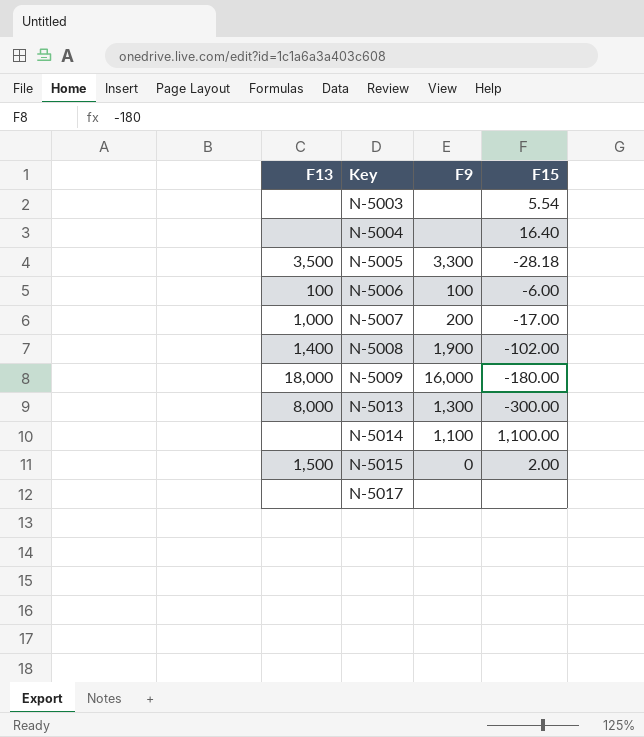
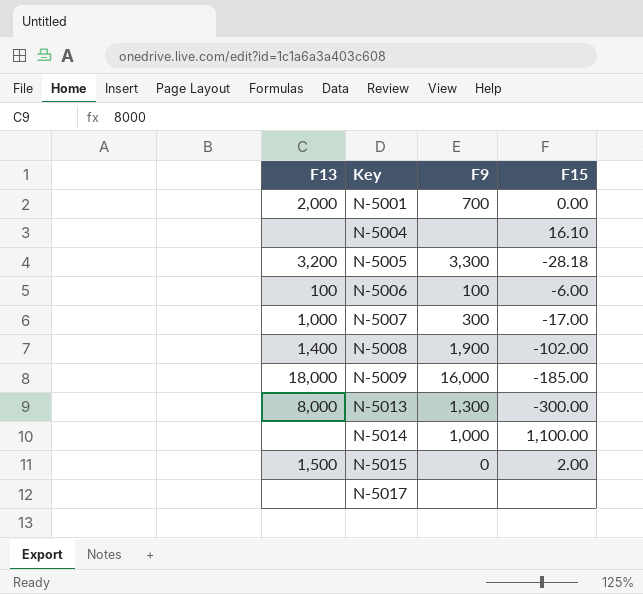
row N-5003: none | none | 5.54 -> none
row N-5001: none -> 2,000 | 700 | 0.00
N-5004 | F15: 16.40 -> 16.10
N-5005 | F13: 3,500 -> 3,200
N-5007 | F9: 200 -> 300
N-5009 | F15: -180.00 -> -185.00
N-5014 | F9: 1,100 -> 1,000

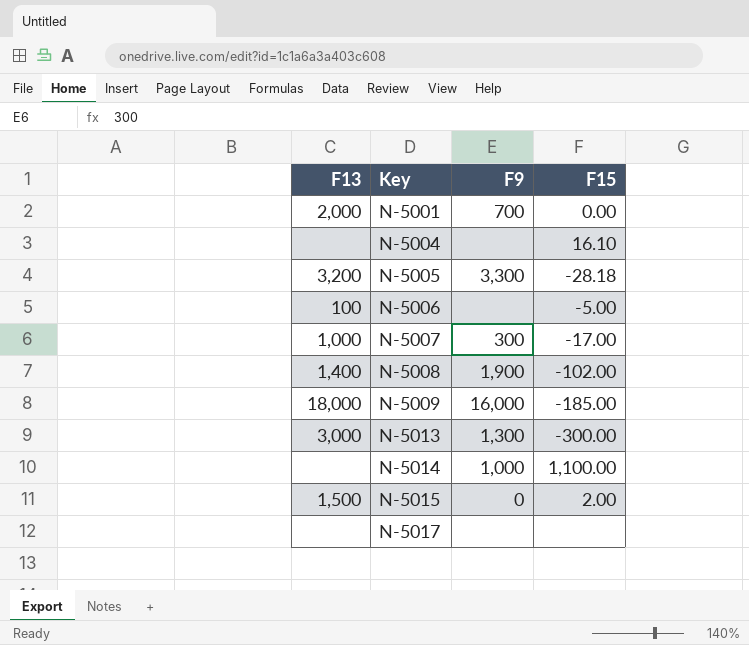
N-5006 | F9: 100 -> none
N-5006 | F15: -6.00 -> -5.00
N-5013 | F13: 8,000 -> 3,000

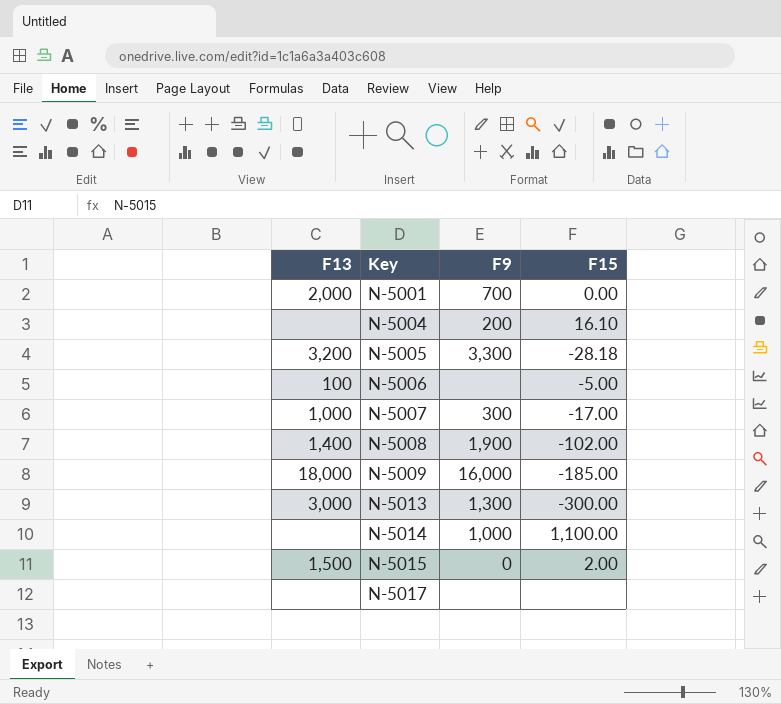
N-5004 | F9: none -> 200

